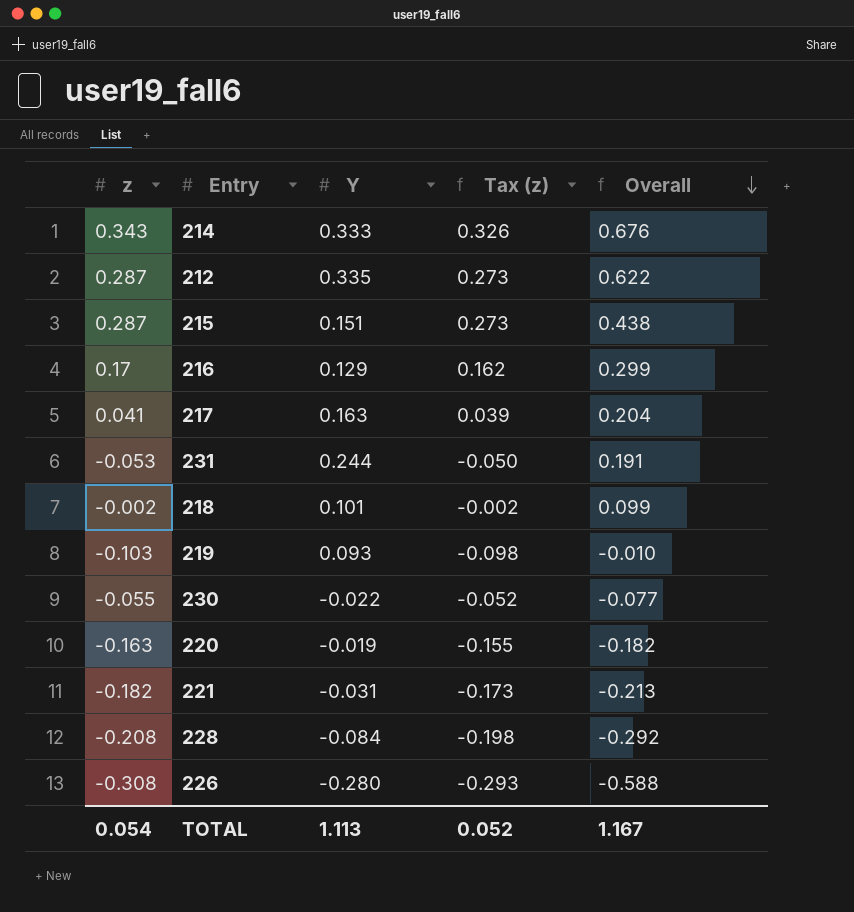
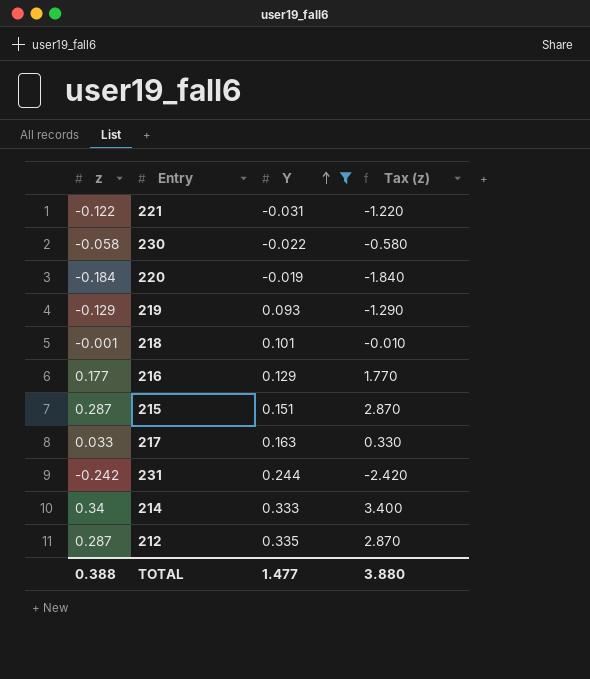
filter: none -> Y >= -0.031
row order: Overall descending -> Y ascending
column Overall | formula: [z] + [Y] -> none
column Tax (z) | formula: [z] * 0.95 -> [z] * 10
221 | z: -0.182 -> -0.122
230 | z: -0.055 -> -0.058
220 | z: -0.163 -> -0.184
219 | z: -0.103 -> -0.129
218 | z: -0.002 -> -0.001
216 | z: 0.17 -> 0.177
217 | z: 0.041 -> 0.033
231 | z: -0.053 -> -0.242
214 | z: 0.343 -> 0.34
TOTAL | z: 0.054 -> 0.388
TOTAL | Y: 1.113 -> 1.477
TOTAL | Tax (z): 0.052 -> 3.880

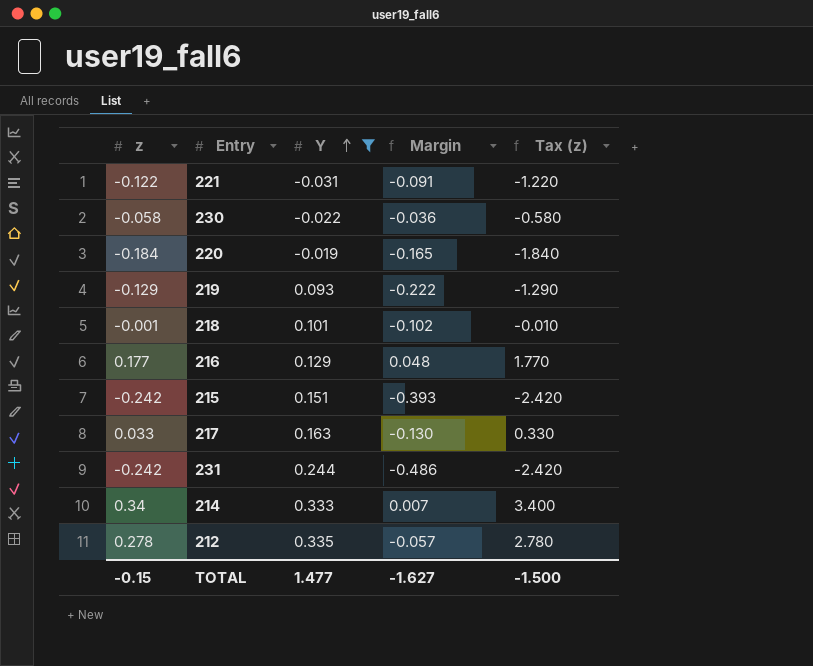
column Margin | formula: none -> [z] - [Y]
215 | z: 0.287 -> -0.242
215 | Tax (z): 2.870 -> -2.420
212 | z: 0.287 -> 0.278
212 | Tax (z): 2.870 -> 2.780
TOTAL | z: 0.388 -> -0.15
TOTAL | Tax (z): 3.880 -> -1.500

